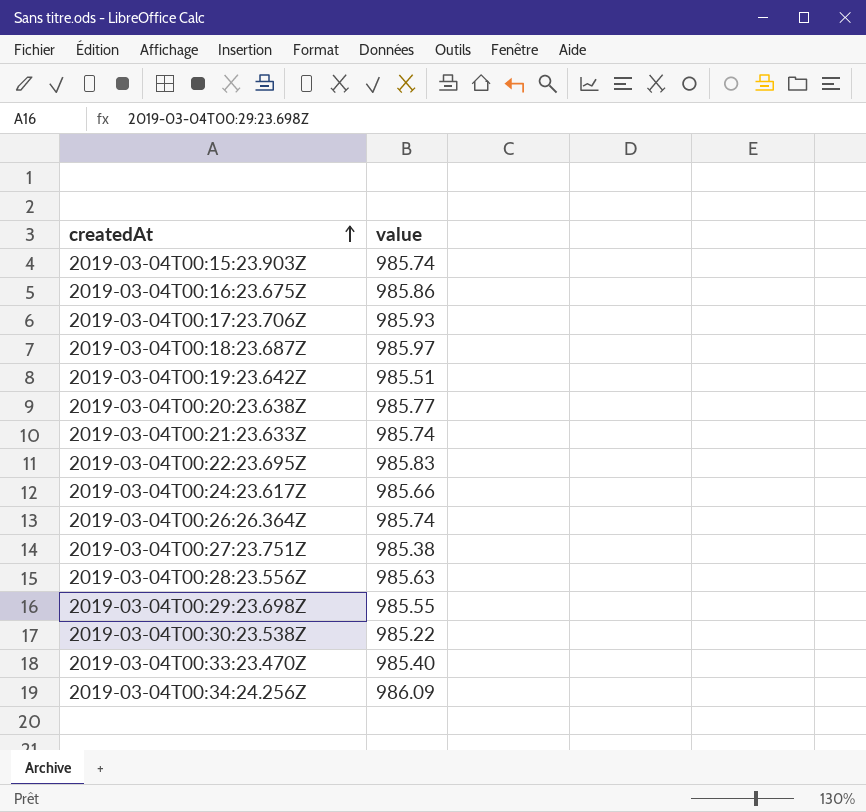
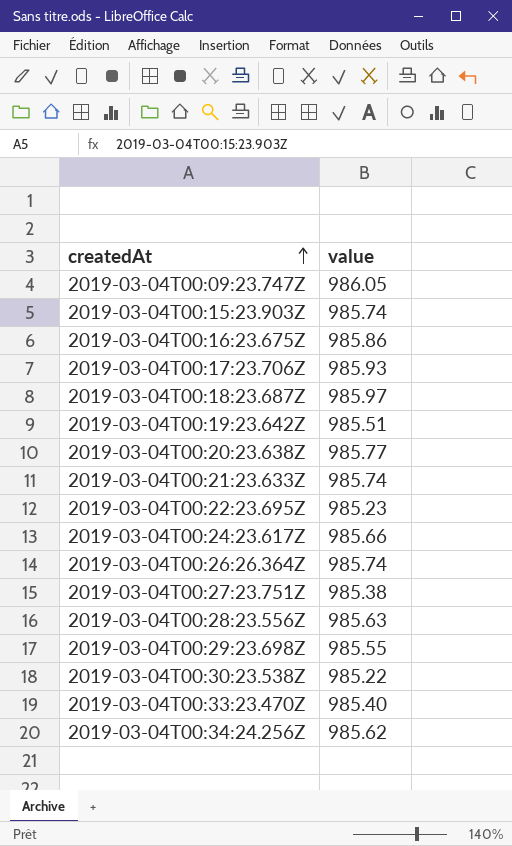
row 2019-03-04T00:09:23.747Z: none -> 986.05
2019-03-04T00:22:23.695Z | value: 985.83 -> 985.23
2019-03-04T00:34:24.256Z | value: 986.09 -> 985.62

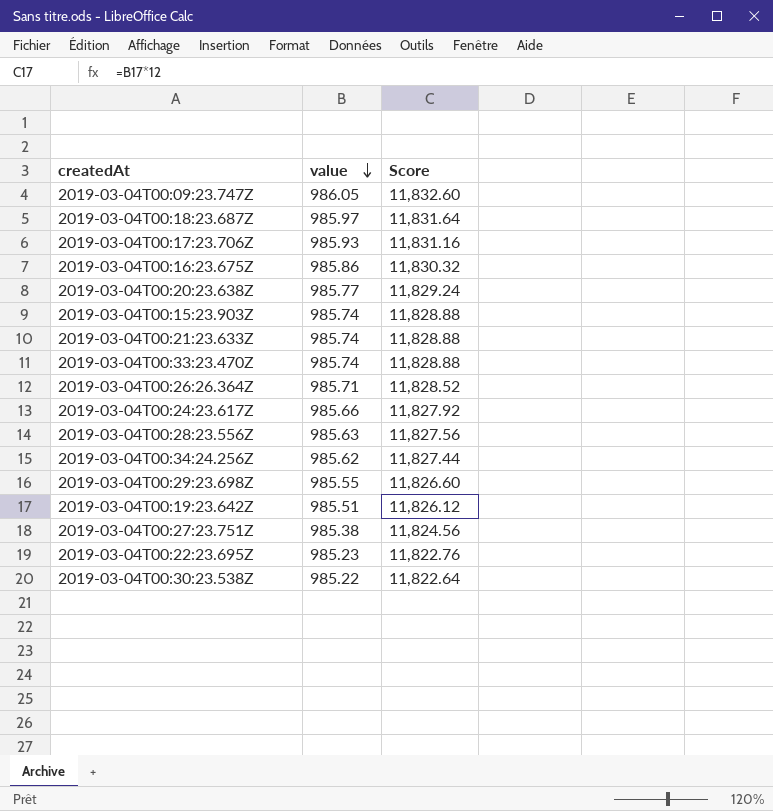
row order: createdAt ascending -> value descending
column Score | formula: none -> [value] * 12
2019-03-04T00:33:23.470Z | value: 985.40 -> 985.74
2019-03-04T00:26:26.364Z | value: 985.74 -> 985.71

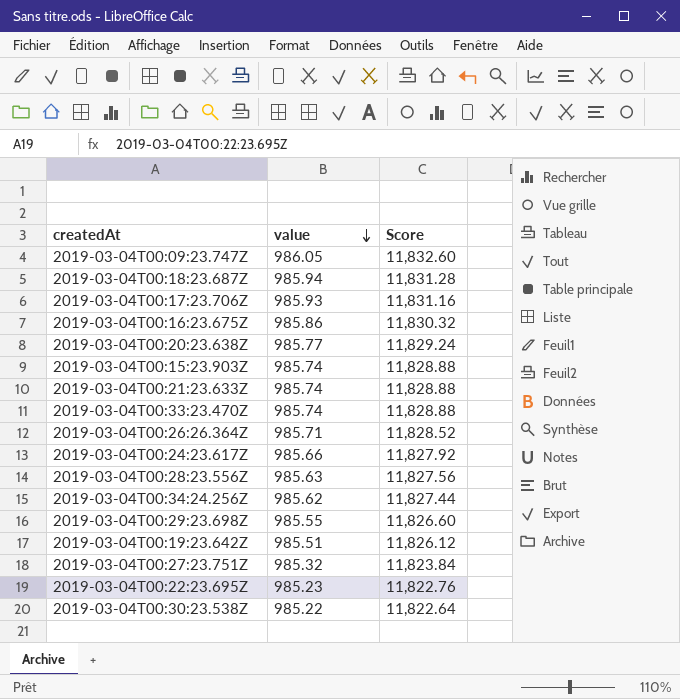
2019-03-04T00:18:23.687Z | value: 985.97 -> 985.94
2019-03-04T00:18:23.687Z | Score: 11,831.64 -> 11,831.28
2019-03-04T00:27:23.751Z | value: 985.38 -> 985.32
2019-03-04T00:27:23.751Z | Score: 11,824.56 -> 11,823.84

